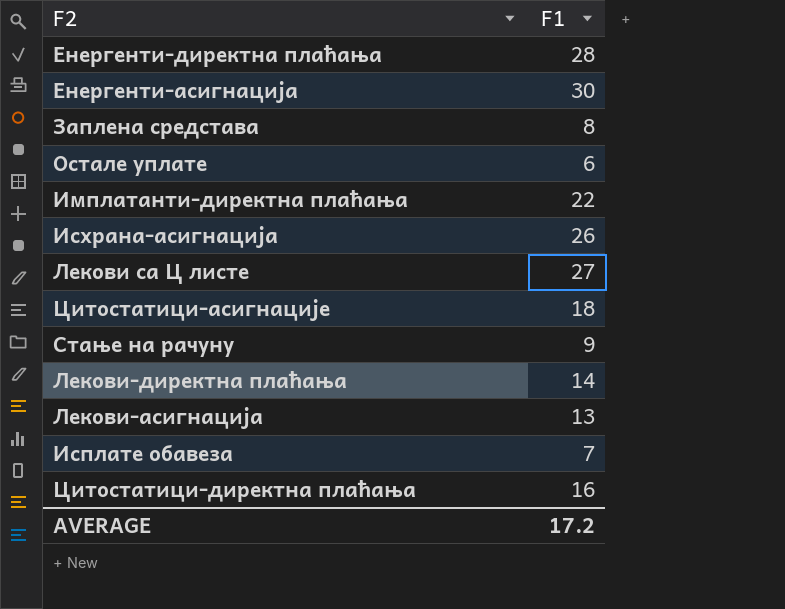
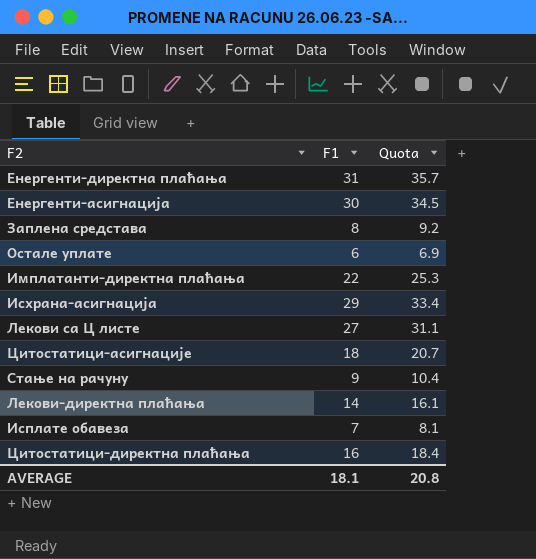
column Quota | formula: none -> [F1] * 1.15
row Лекови-асигнација: 13 -> none
Енергенти-директна плаћања | F1: 28 -> 31
Исхрана-асигнација | F1: 26 -> 29
AVERAGE | F1: 17.2 -> 18.1

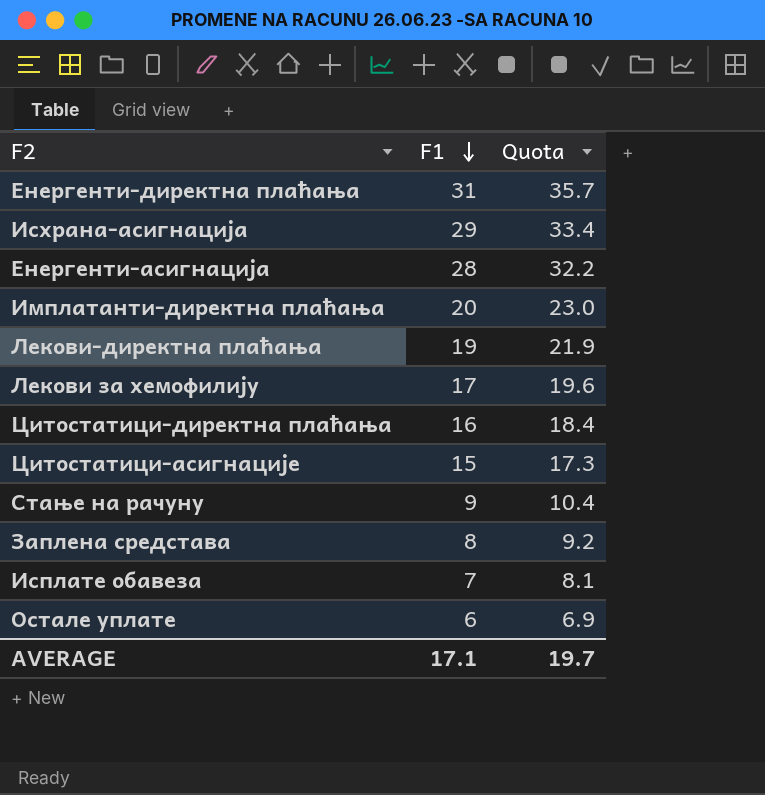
row order: none -> F1 descending
row Лекови са Ц листе: 27 | 31.1 -> none
Енергенти-асигнација | F1: 30 -> 28
Енергенти-асигнација | Quota: 34.5 -> 32.2
Имплатанти-директна плаћања | F1: 22 -> 20
Имплатанти-директна плаћања | Quota: 25.3 -> 23.0
Лекови-директна плаћања | F1: 14 -> 19
Лекови-директна плаћања | Quota: 16.1 -> 21.9
row Лекови за хемофилију: none -> 17 | 19.6
Цитостатици-асигнације | F1: 18 -> 15
Цитостатици-асигнације | Quota: 20.7 -> 17.3
AVERAGE | F1: 18.1 -> 17.1
AVERAGE | Quota: 20.8 -> 19.7

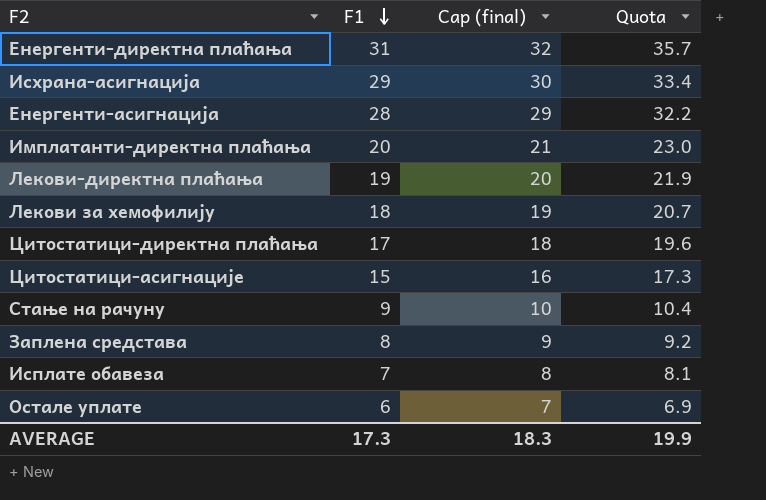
column Cap (final) | formula: none -> [F1] + 1
Лекови за хемофилију | F1: 17 -> 18
Лекови за хемофилију | Quota: 19.6 -> 20.7
Цитостатици-директна плаћања | F1: 16 -> 17
Цитостатици-директна плаћања | Quota: 18.4 -> 19.6
AVERAGE | F1: 17.1 -> 17.3
AVERAGE | Quota: 19.7 -> 19.9

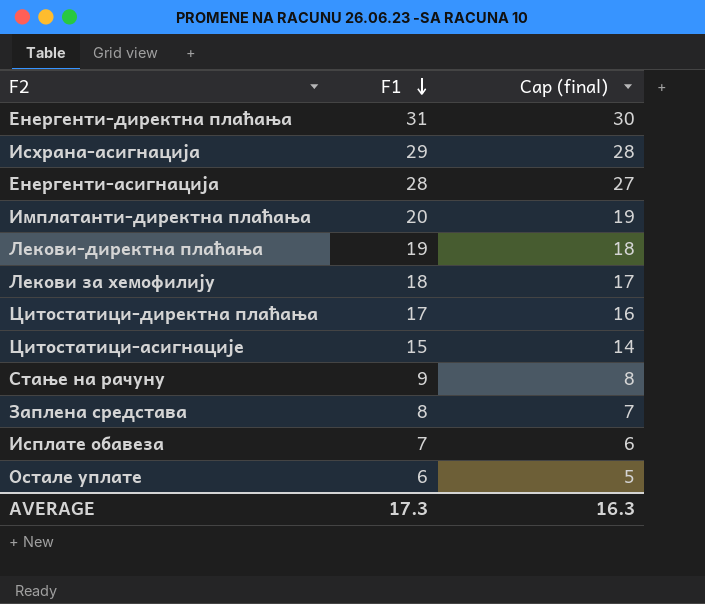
column Quota | formula: [F1] * 1.15 -> none
column Cap (final) | formula: [F1] + 1 -> [F1] - 1
AVERAGE | Cap (final): 18.3 -> 16.3

